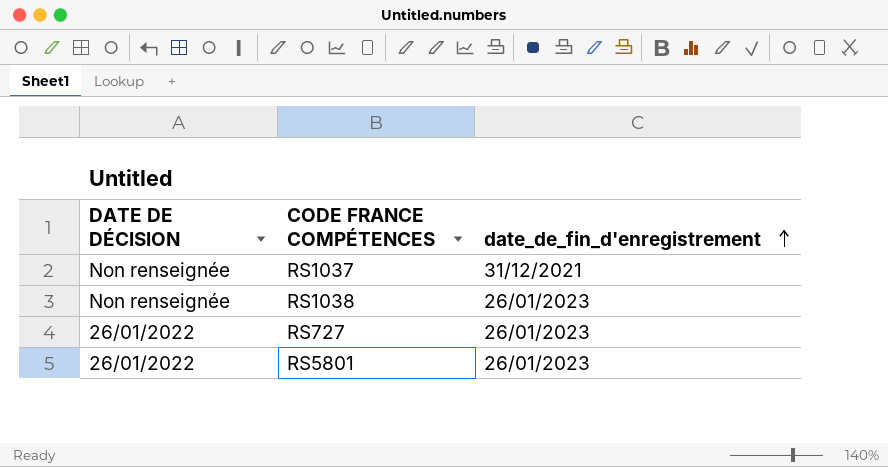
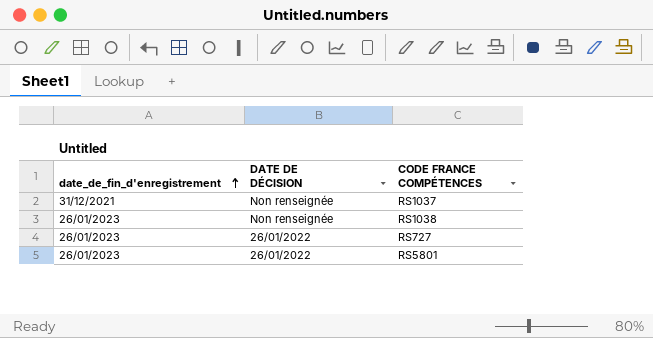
column date_de_fin_d'enregistrement | position: 3 -> 1

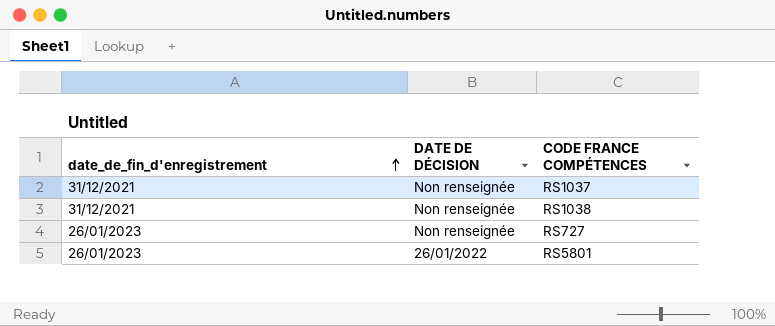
RS1038 | date_de_fin_d'enregistrement: 26/01/2023 -> 31/12/2021
RS727 | DATE DE DÉCISION: 26/01/2022 -> Non renseignée

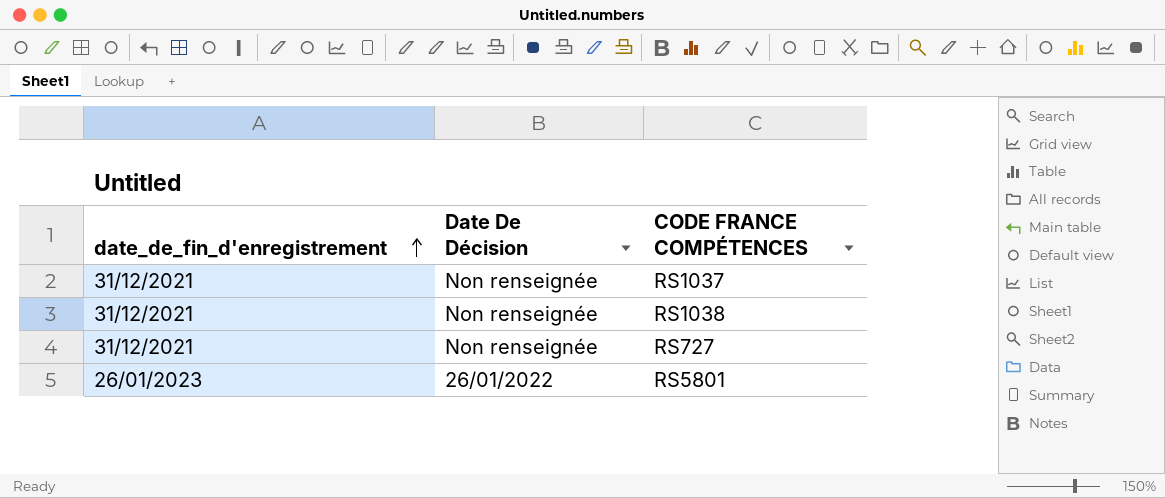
column name: DATE DE DÉCISION -> Date De Décision
RS727 | date_de_fin_d'enregistrement: 26/01/2023 -> 31/12/2021

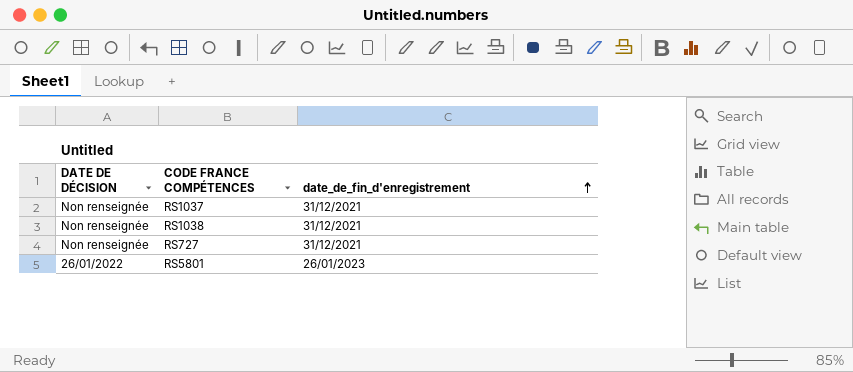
column name: Date De Décision -> DATE DE DÉCISION
column date_de_fin_d'enregistrement | position: 1 -> 3

